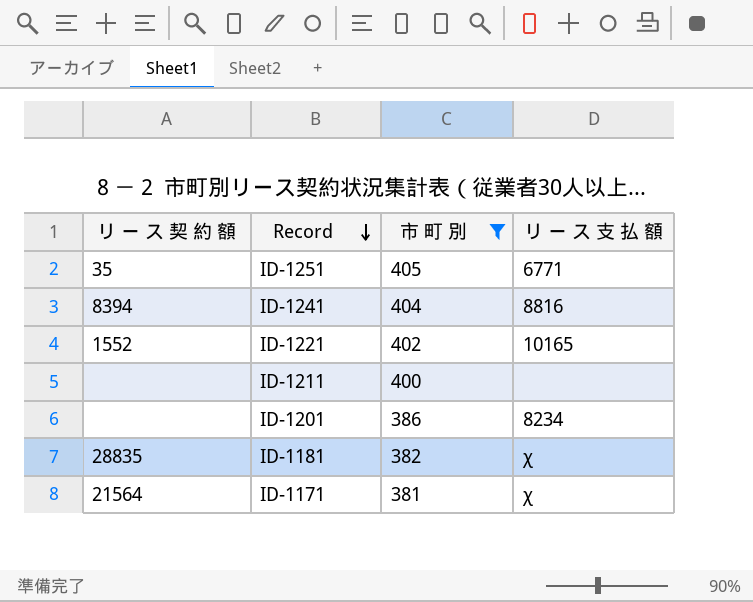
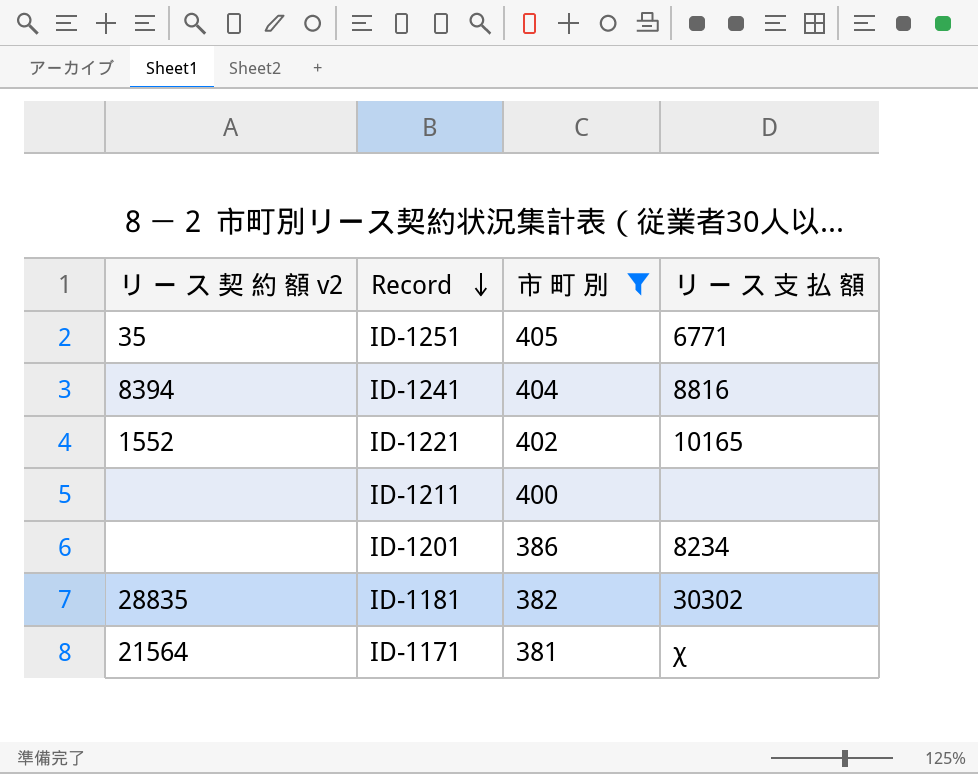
column name: リ ー ス 契 約 額 -> リ ー ス 契 約 額 v2
ID-1181 | リ ー ス 支 払 額: χ -> 30302

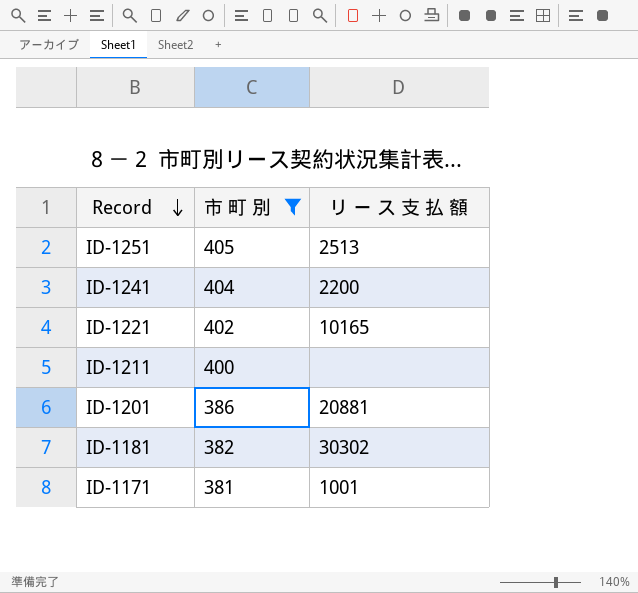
column リ ー ス 契 約 額 v2 | position: 1 -> none
ID-1251 | リ ー ス 支 払 額: 6771 -> 2513
ID-1241 | リ ー ス 支 払 額: 8816 -> 2200
ID-1201 | リ ー ス 支 払 額: 8234 -> 20881
ID-1171 | リ ー ス 支 払 額: χ -> 1001

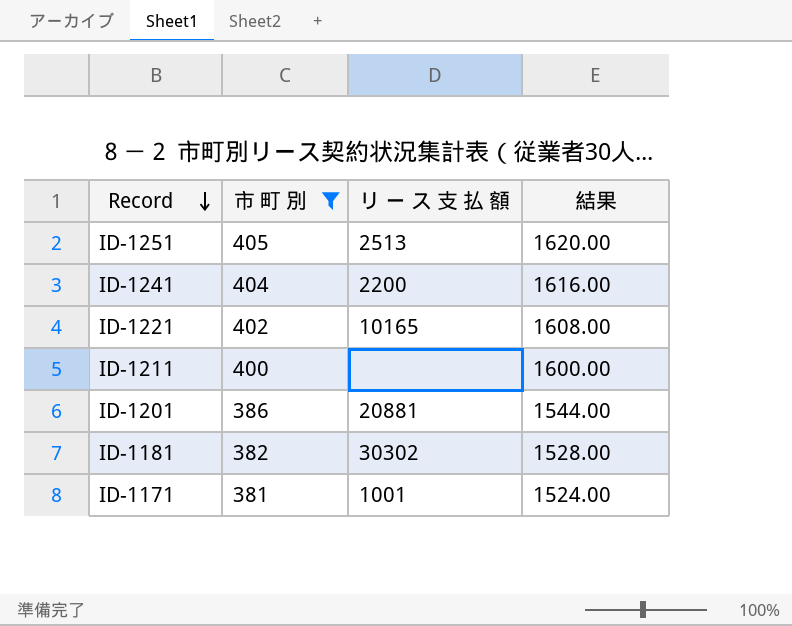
column 結果 | formula: none -> [市 町 別] * 4

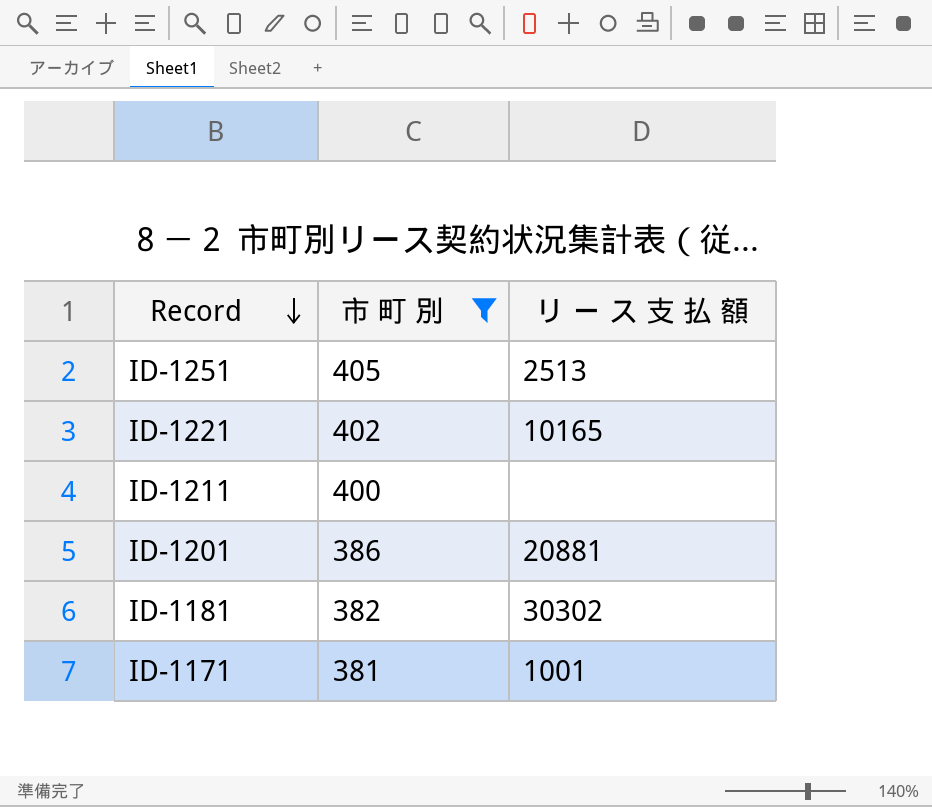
column 結果 | formula: [市 町 別] * 4 -> none
row ID-1241: 404 | 2200 | 1616.00 -> none

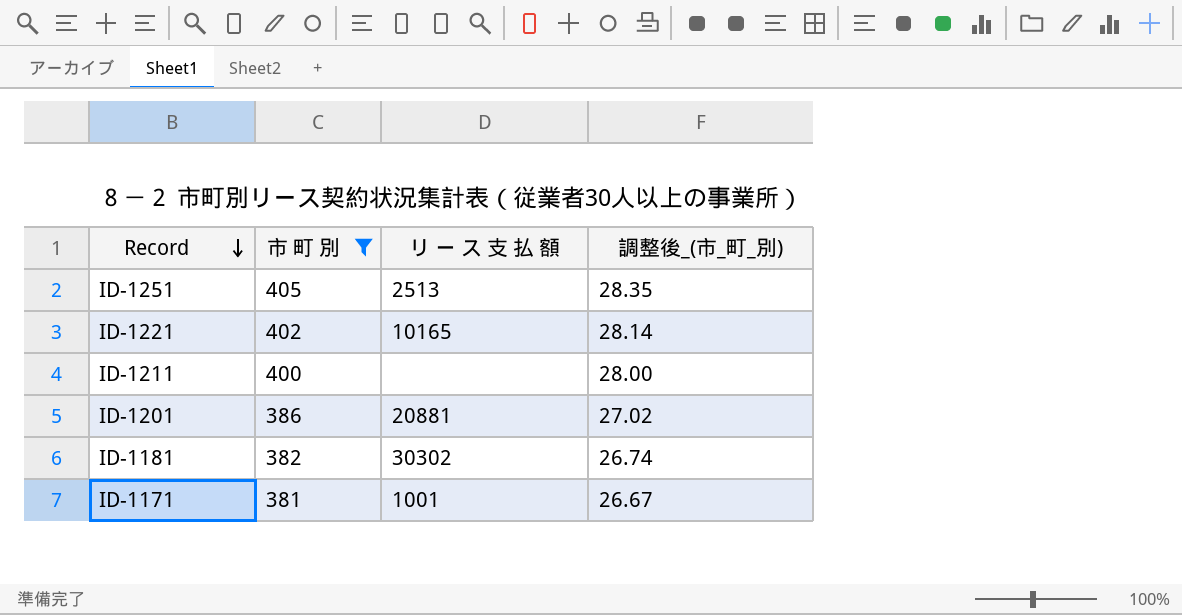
column 調整後_(市_町_別) | formula: none -> [市 町 別] * 0.07

